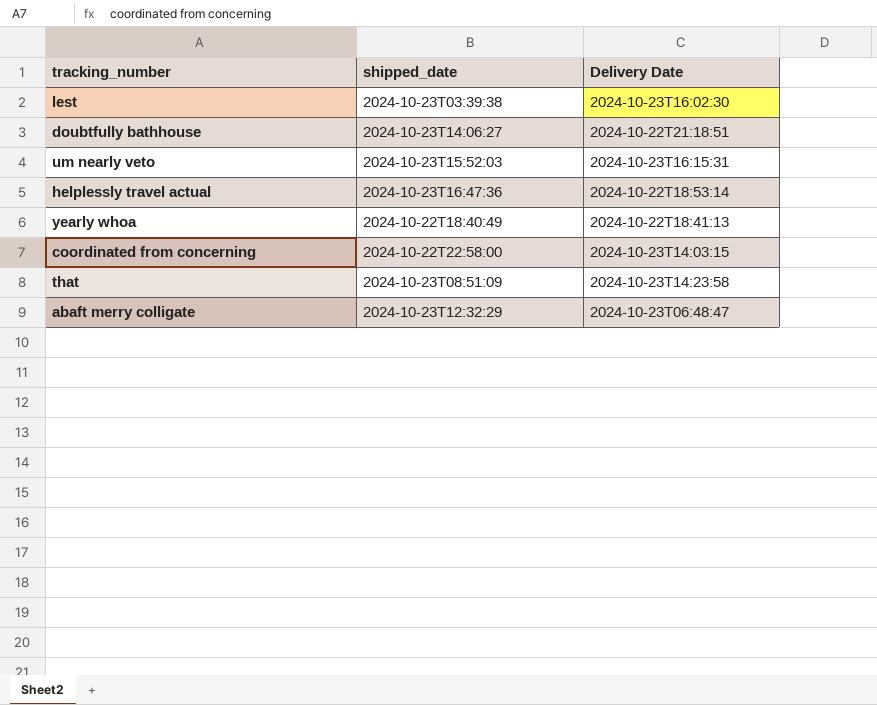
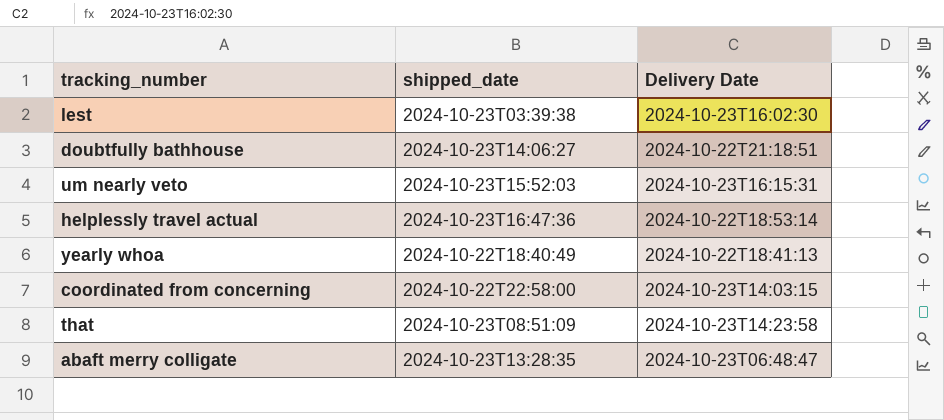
abaft merry colligate | shipped_date: 2024-10-23T12:32:29 -> 2024-10-23T13:28:35

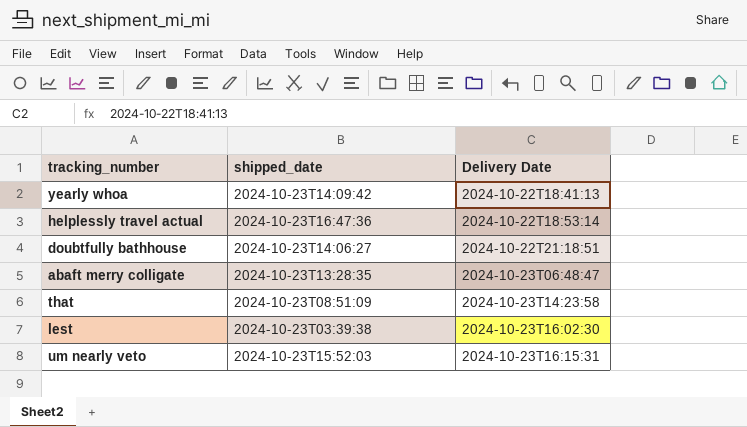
row order: none -> Delivery Date ascending
row coordinated from concerning: 2024-10-22T22:58:00 | 2024-10-23T14:03:15 -> none
yearly whoa | shipped_date: 2024-10-22T18:40:49 -> 2024-10-23T14:09:42

